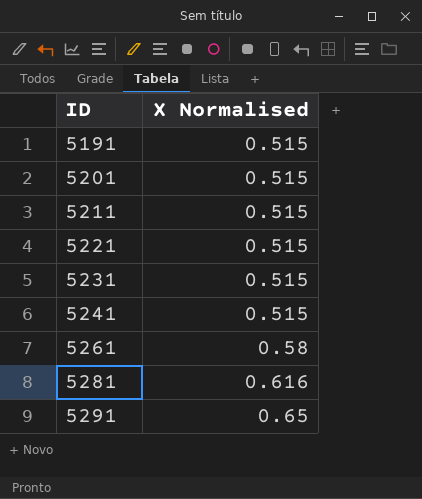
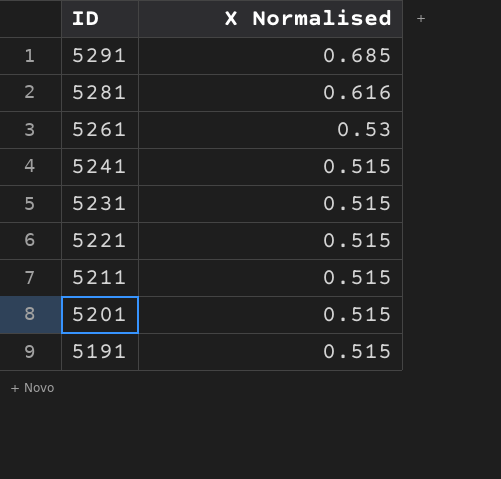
row order: ID ascending -> ID descending
5291 | X Normalised: 0.65 -> 0.685
5261 | X Normalised: 0.58 -> 0.53

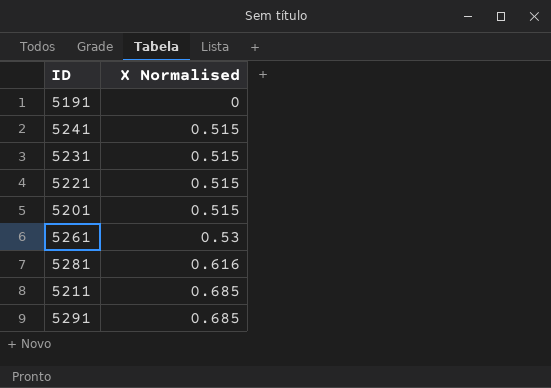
row order: ID descending -> X Normalised ascending
5191 | X Normalised: 0.515 -> 0
5211 | X Normalised: 0.515 -> 0.685

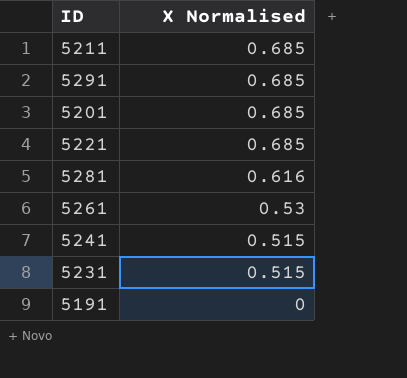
row order: X Normalised ascending -> X Normalised descending
5201 | X Normalised: 0.515 -> 0.685
5221 | X Normalised: 0.515 -> 0.685

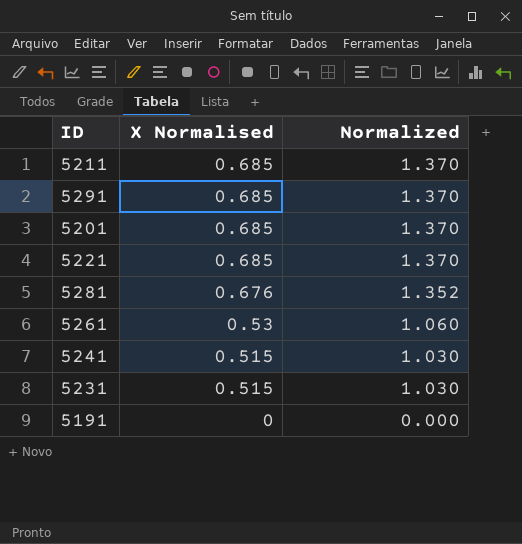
column Normalized | formula: none -> [X Normalised] * 2
5281 | X Normalised: 0.616 -> 0.676

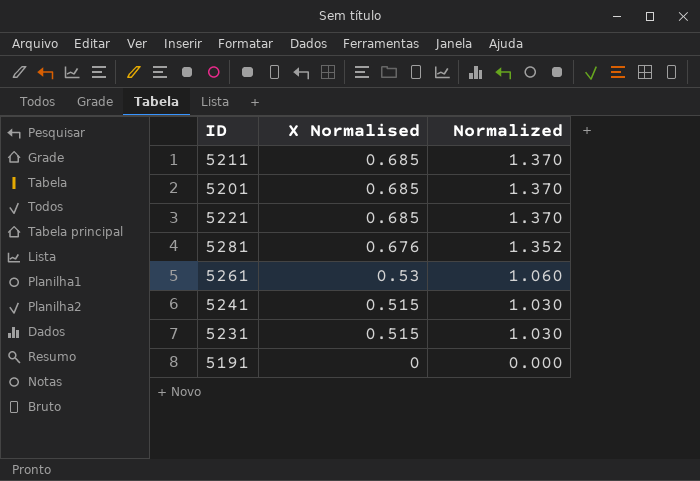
row 5291: 0.685 | 1.370 -> none

